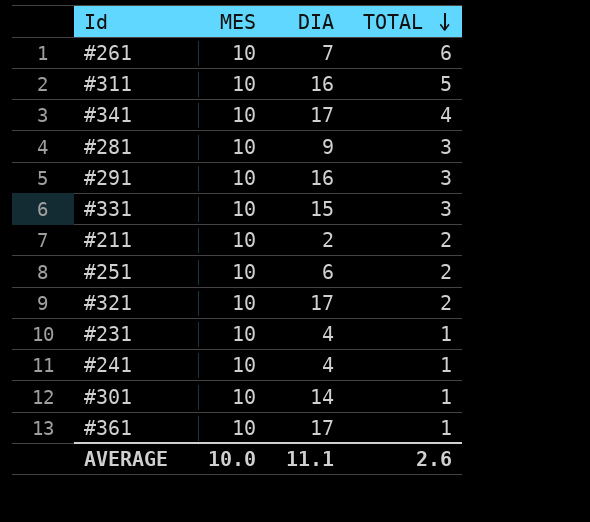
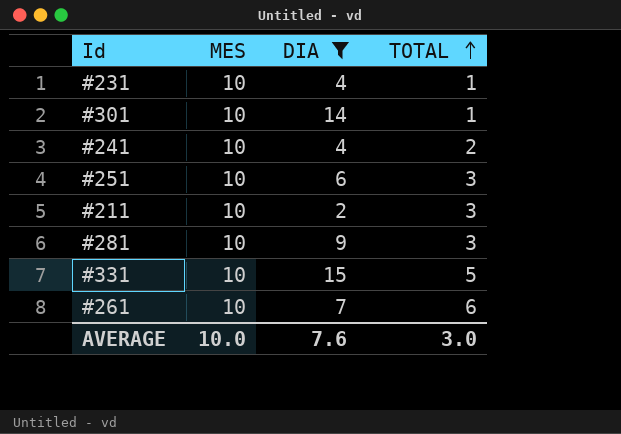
filter: none -> DIA <= 15
row order: TOTAL descending -> TOTAL ascending
#241 | TOTAL: 1 -> 2
#251 | TOTAL: 2 -> 3
#211 | TOTAL: 2 -> 3
#331 | TOTAL: 3 -> 5
AVERAGE | DIA: 11.1 -> 7.6
AVERAGE | TOTAL: 2.6 -> 3.0

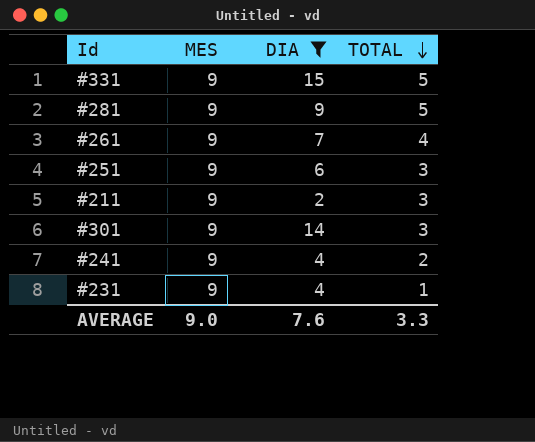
row order: TOTAL ascending -> TOTAL descending
#331 | MES: 10 -> 9
#281 | MES: 10 -> 9
#281 | TOTAL: 3 -> 5
#261 | MES: 10 -> 9
#261 | TOTAL: 6 -> 4
#251 | MES: 10 -> 9
#211 | MES: 10 -> 9
#301 | MES: 10 -> 9
#301 | TOTAL: 1 -> 3
#241 | MES: 10 -> 9
#231 | MES: 10 -> 9
AVERAGE | MES: 10.0 -> 9.0
AVERAGE | TOTAL: 3.0 -> 3.3

